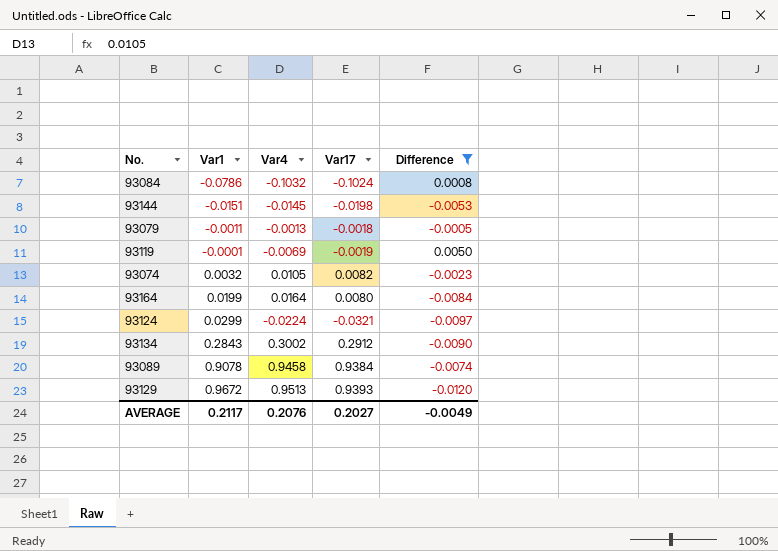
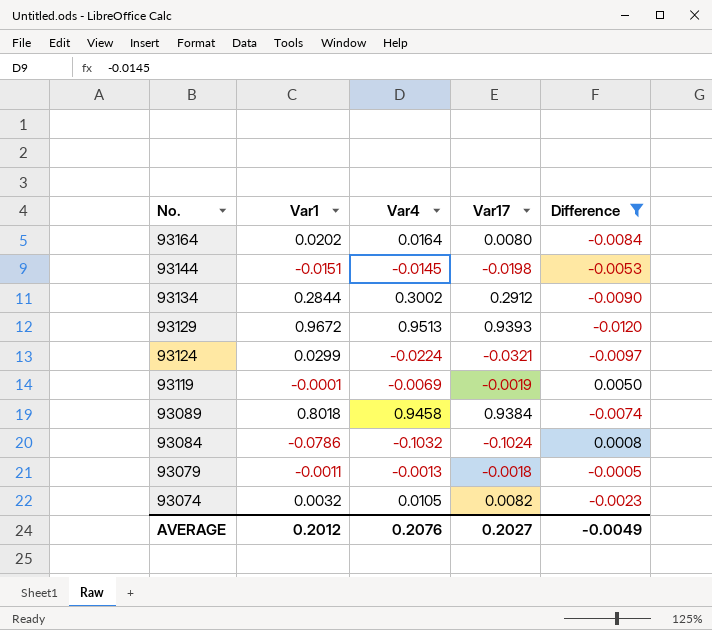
row order: Var1 ascending -> No. descending
93164 | Var1: 0.0199 -> 0.0202
93134 | Var1: 0.2843 -> 0.2844
93089 | Var1: 0.9078 -> 0.8018
AVERAGE | Var1: 0.2117 -> 0.2012

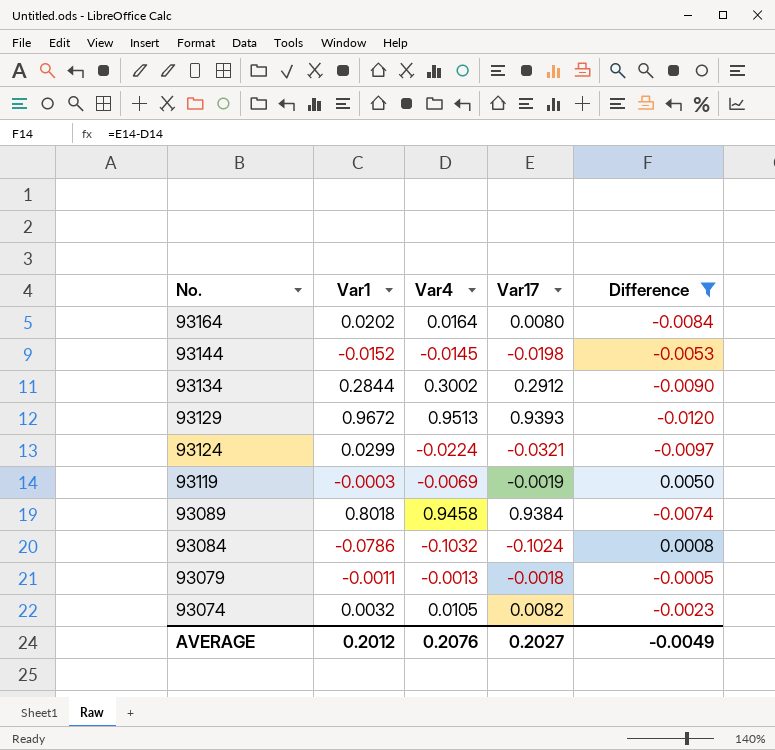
93144 | Var1: -0.0151 -> -0.0152
93119 | Var1: -0.0001 -> -0.0003

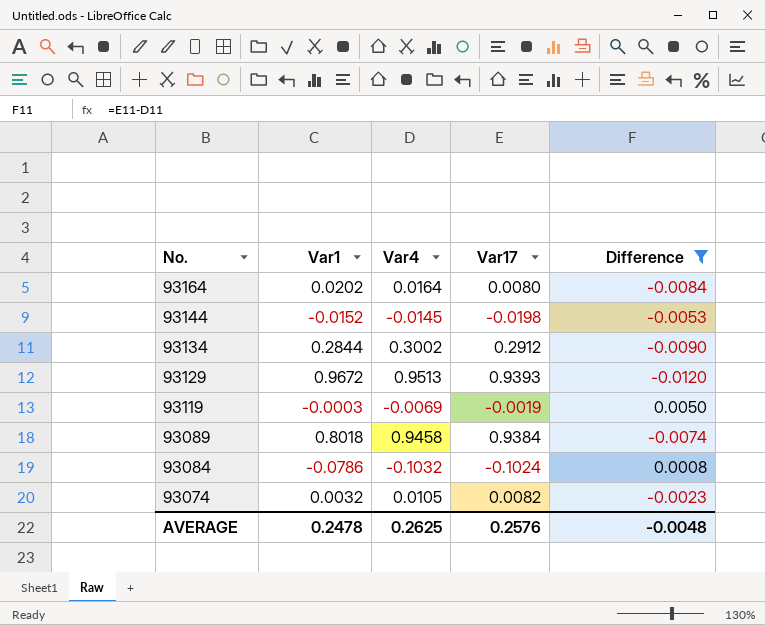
row 93124: 0.0299 | -0.0224 | -0.0321 | -0.0097 -> none
row 93079: -0.0011 | -0.0013 | -0.0018 | -0.0005 -> none
AVERAGE | Var1: 0.2012 -> 0.2478
AVERAGE | Var4: 0.2076 -> 0.2625
AVERAGE | Var17: 0.2027 -> 0.2576
AVERAGE | Difference: -0.0049 -> -0.0048

